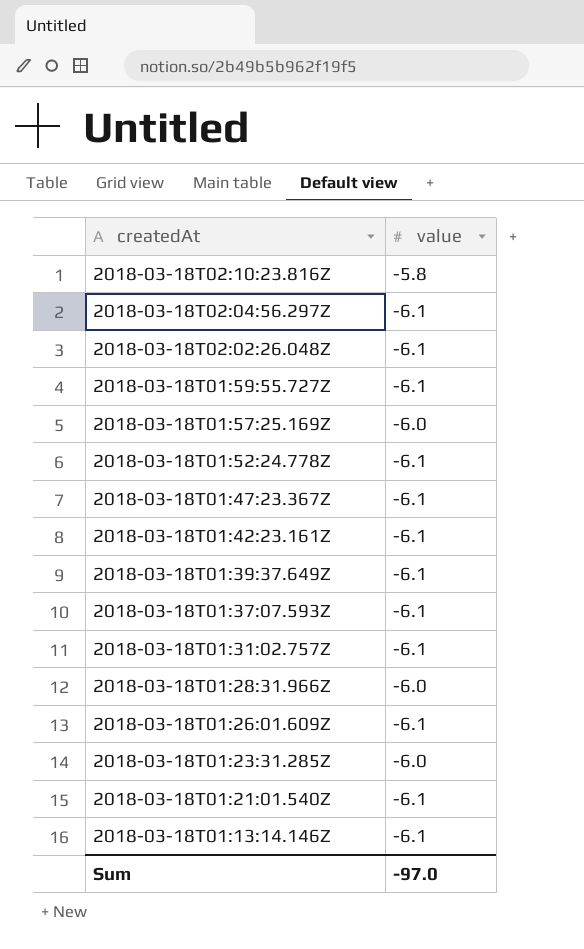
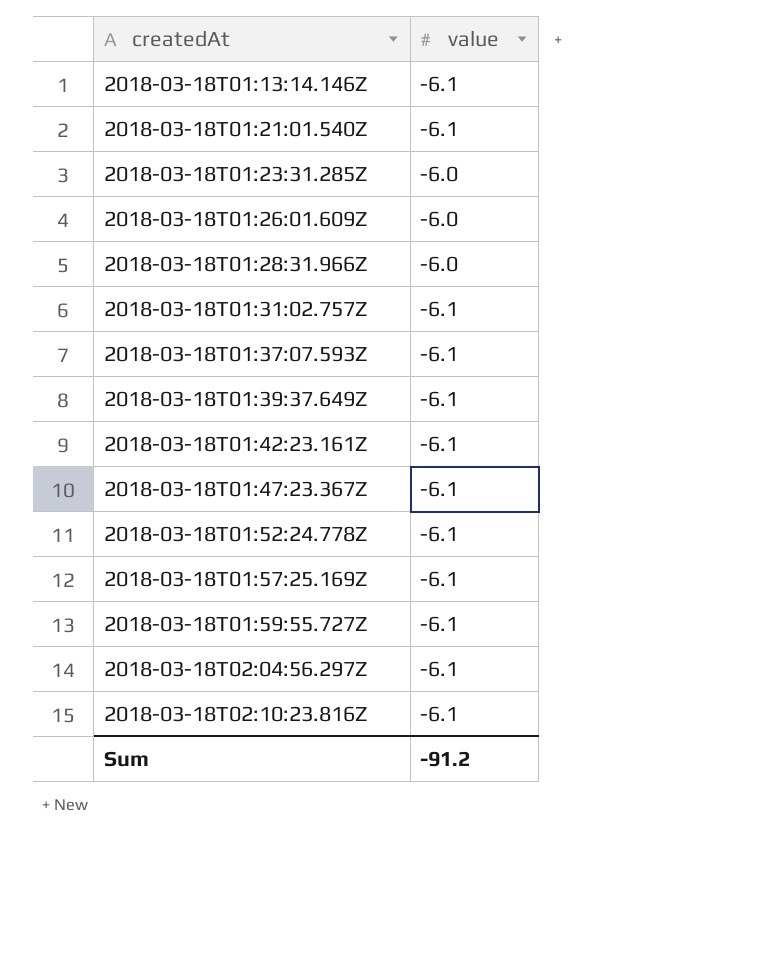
row order: createdAt descending -> createdAt ascending
row 2018-03-18T02:02:26.048Z: -6.1 -> none
2018-03-18T01:26:01.609Z | value: -6.1 -> -6.0
2018-03-18T01:57:25.169Z | value: -6.0 -> -6.1
2018-03-18T02:10:23.816Z | value: -5.8 -> -6.1
Sum | value: -97.0 -> -91.2

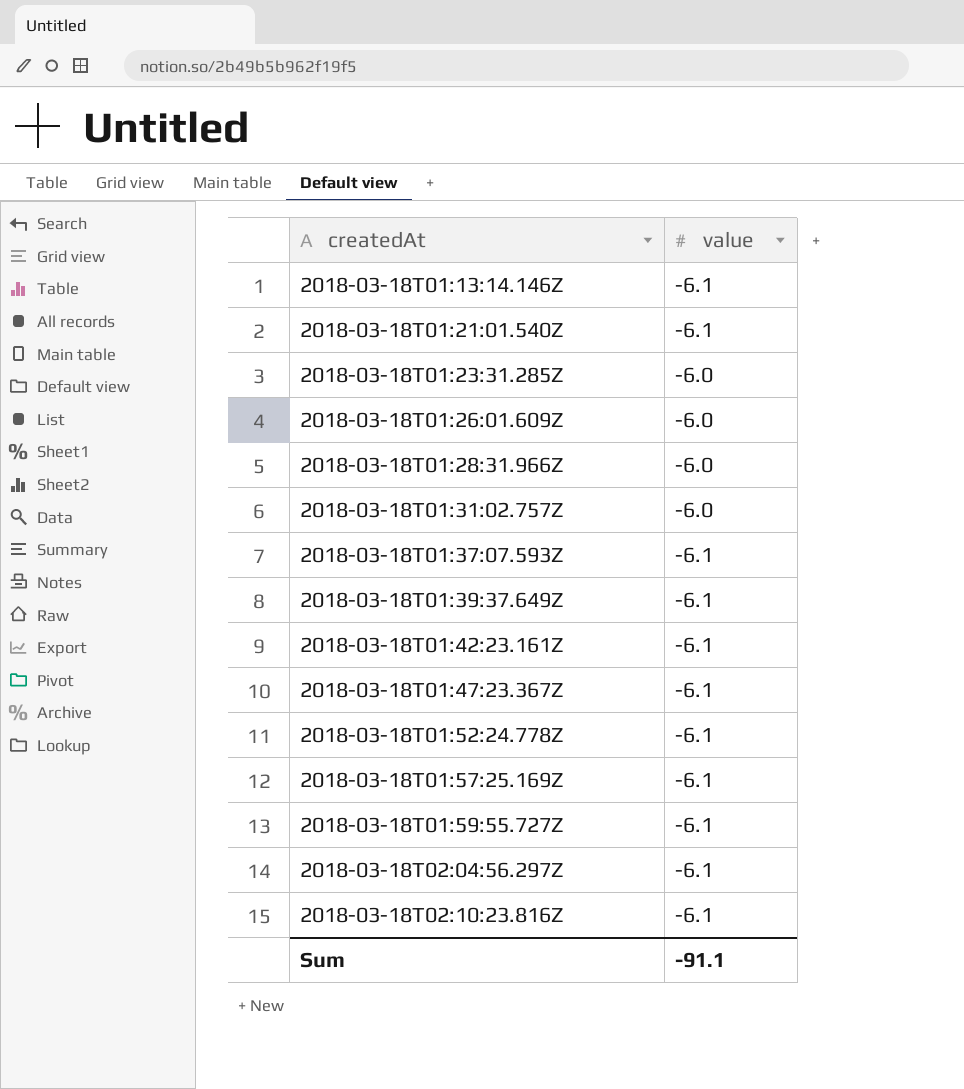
2018-03-18T01:31:02.757Z | value: -6.1 -> -6.0
Sum | value: -91.2 -> -91.1

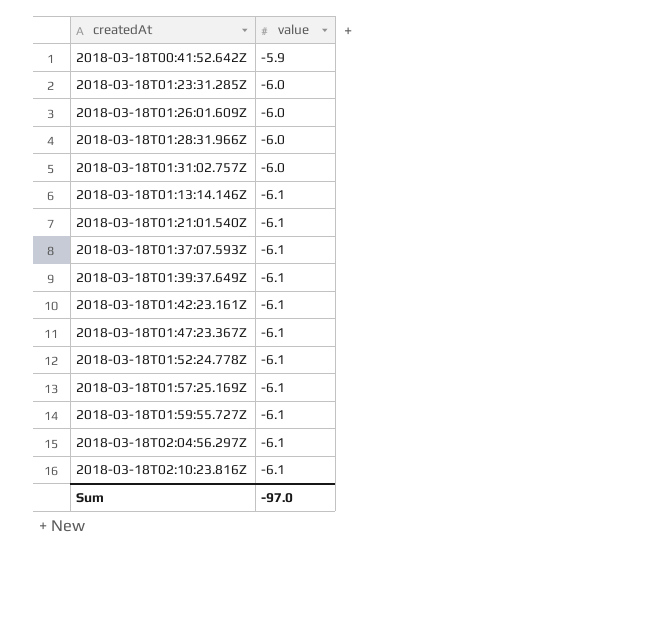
row order: createdAt ascending -> value descending
row 2018-03-18T00:41:52.642Z: none -> -5.9
Sum | value: -91.1 -> -97.0

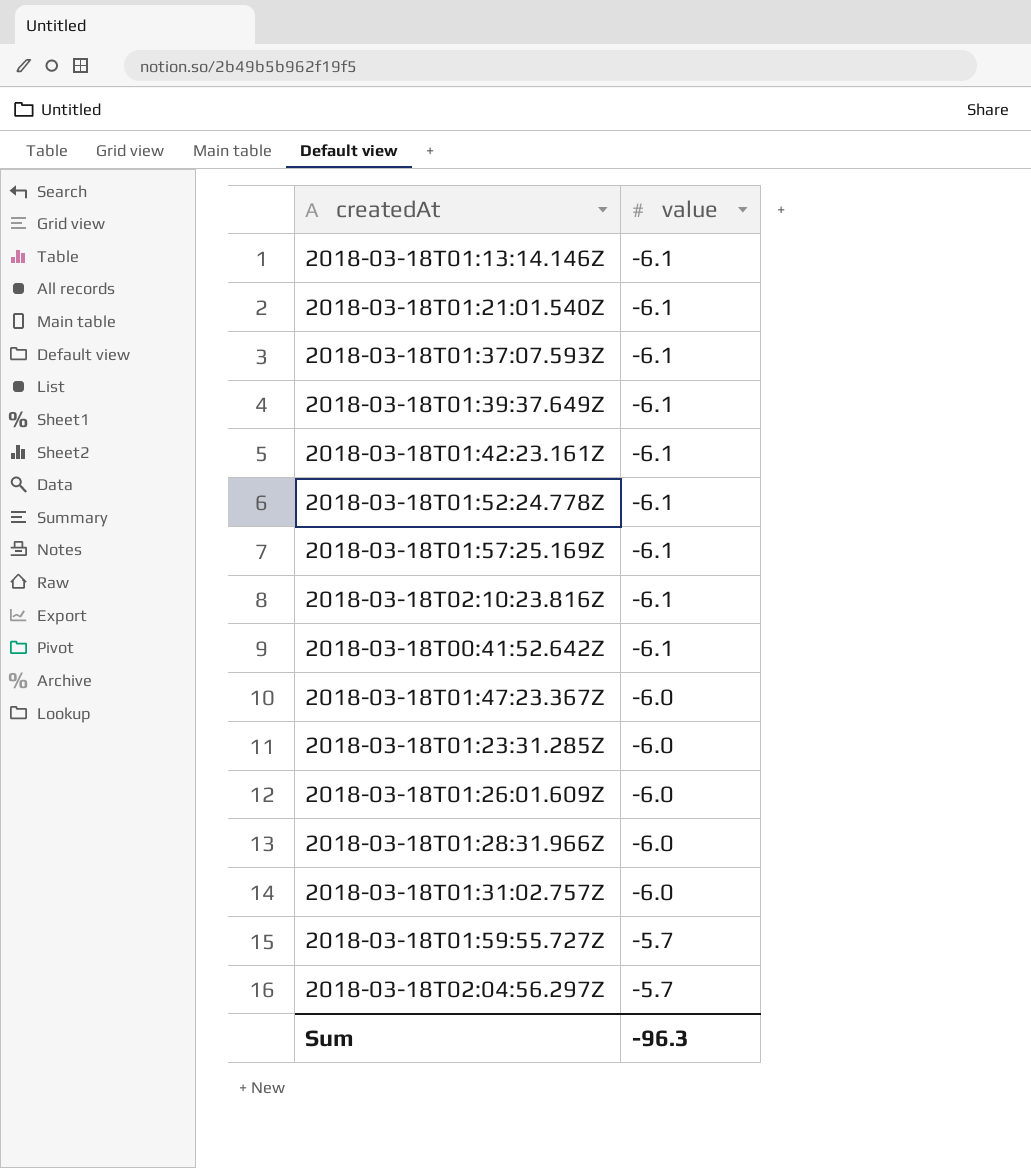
row order: value descending -> value ascending
2018-03-18T00:41:52.642Z | value: -5.9 -> -6.1
2018-03-18T01:47:23.367Z | value: -6.1 -> -6.0
2018-03-18T01:59:55.727Z | value: -6.1 -> -5.7
2018-03-18T02:04:56.297Z | value: -6.1 -> -5.7
Sum | value: -97.0 -> -96.3

